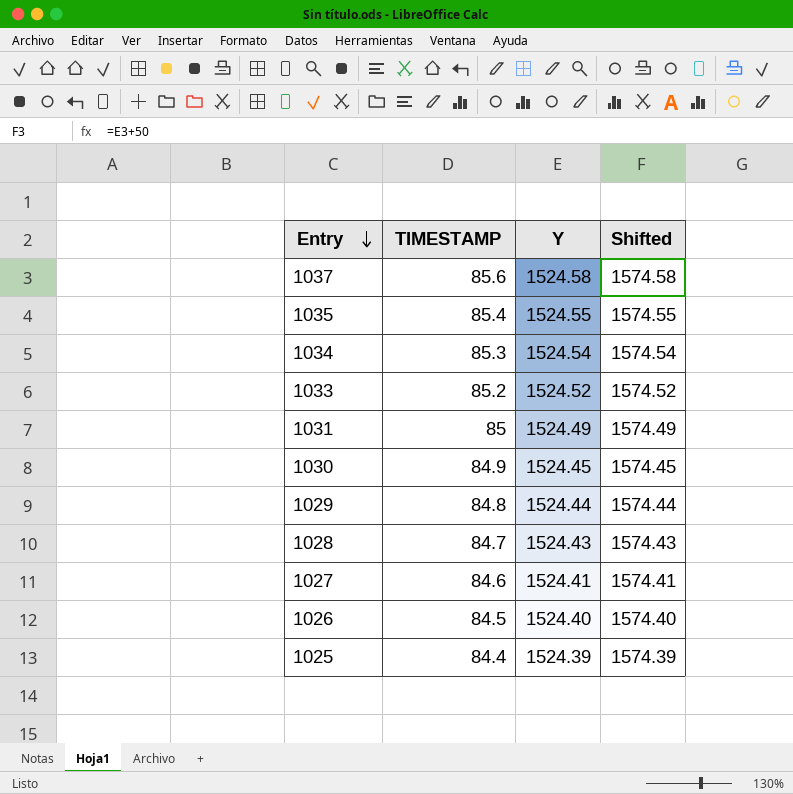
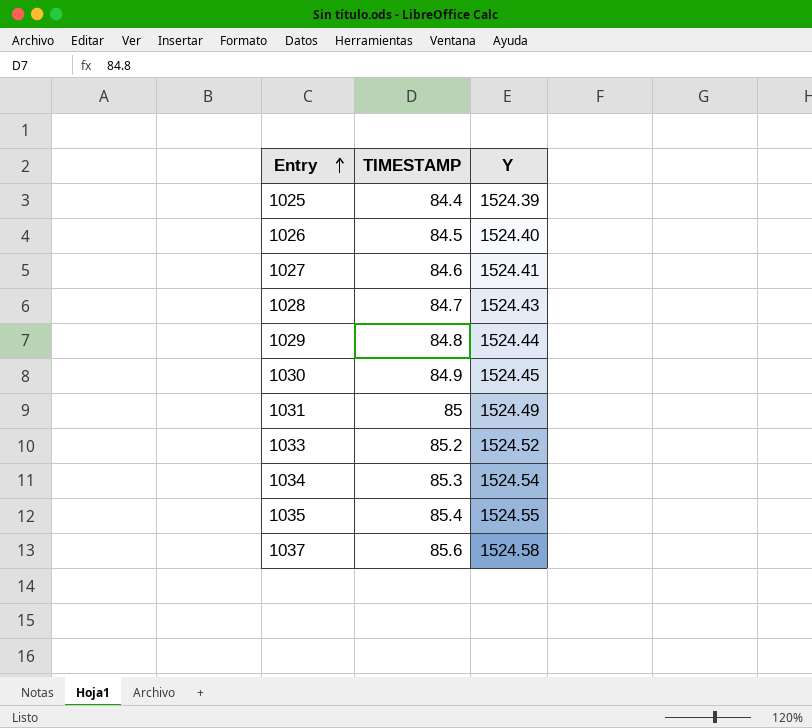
row order: Entry descending -> Entry ascending
column Shifted | formula: [Y] + 50 -> none

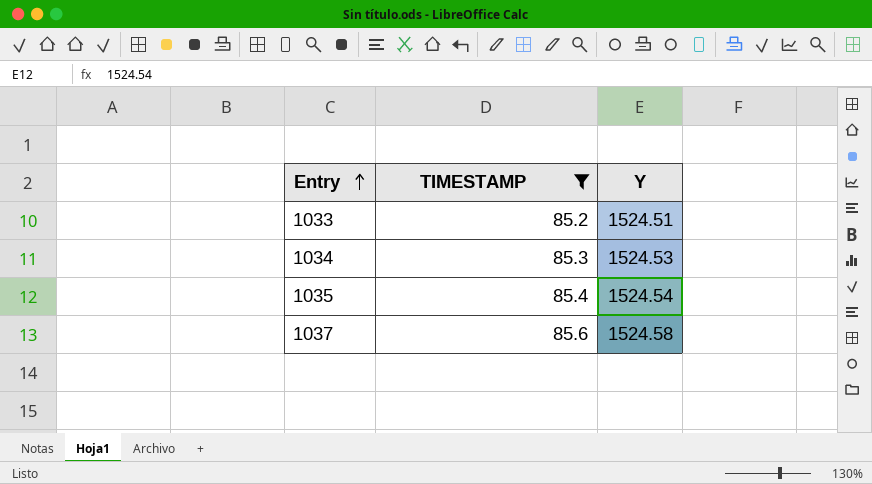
filter: none -> TIMESTAMP >= 85.2
1033 | Y: 1524.52 -> 1524.51
1034 | Y: 1524.54 -> 1524.53
1035 | Y: 1524.55 -> 1524.54

